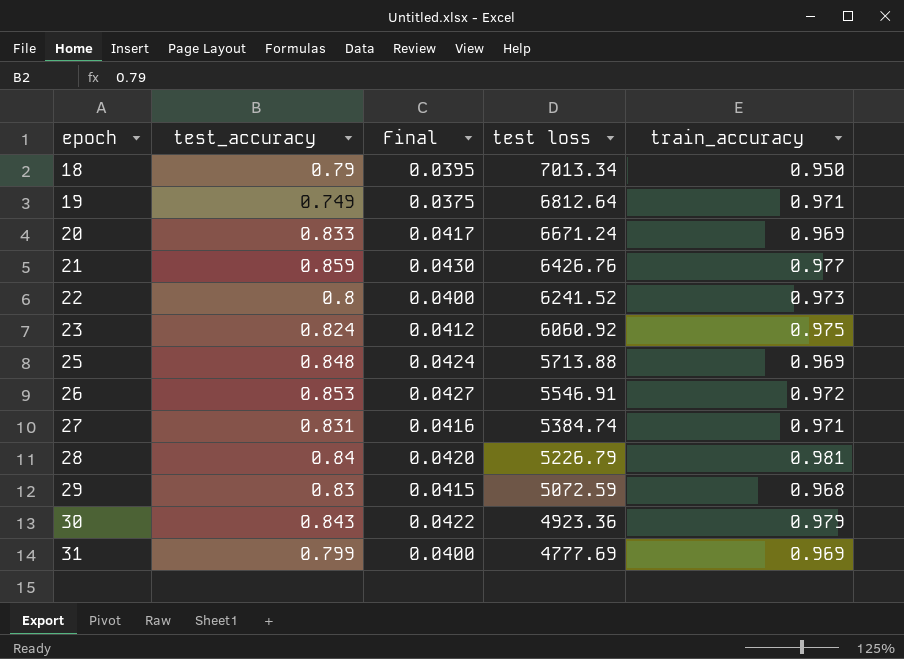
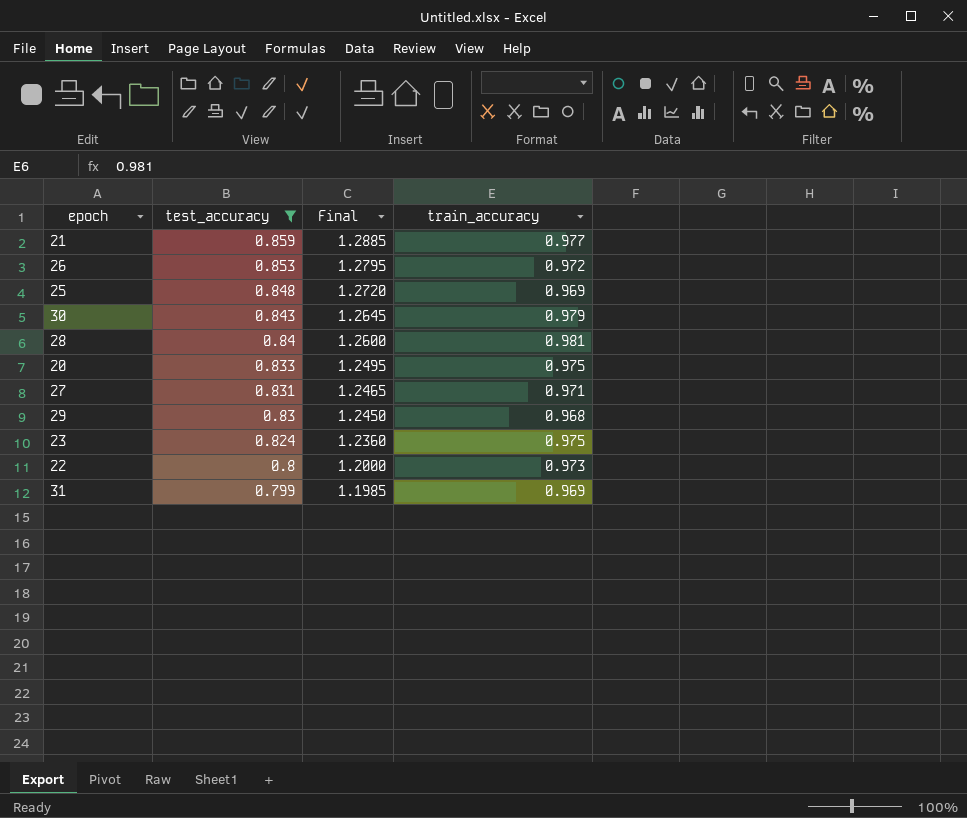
filter: none -> test_accuracy >= 0.799
row order: epoch ascending -> test_accuracy descending
column test loss | position: 4 -> none
column Final | formula: [test_accuracy] * 0.05 -> [test_accuracy] * 1.5
20 | train_accuracy: 0.969 -> 0.975

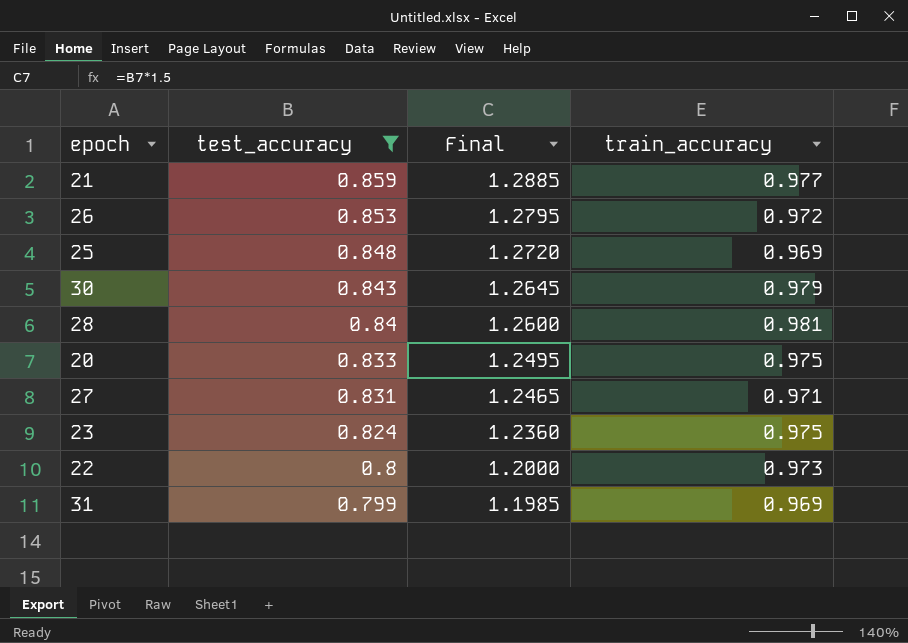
row 29: 0.83 | 1.2450 | 0.968 -> none

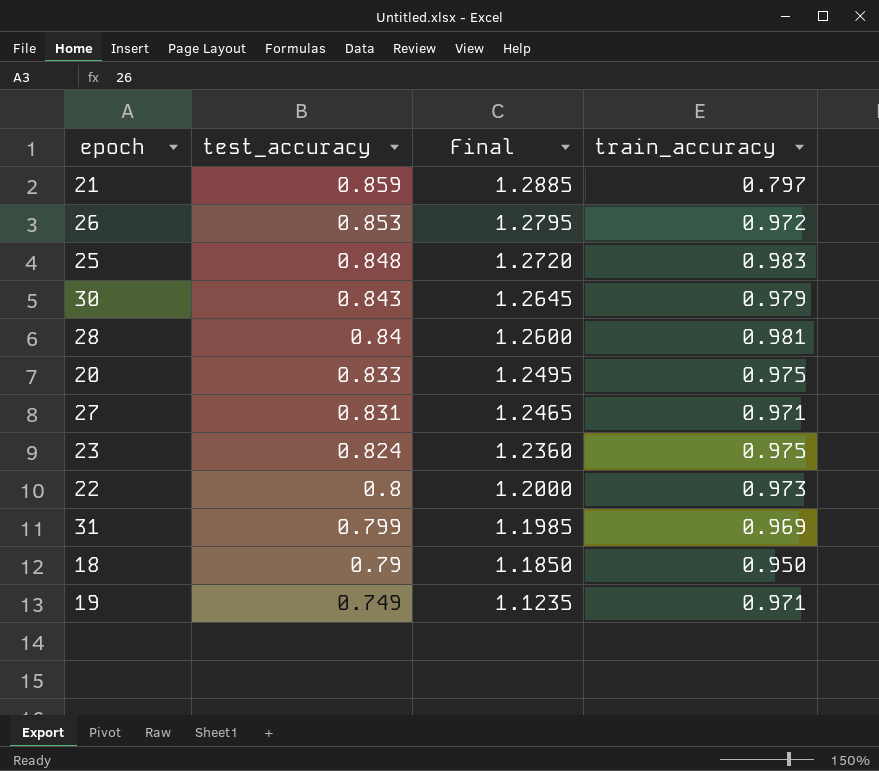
filter: test_accuracy >= 0.799 -> none
21 | train_accuracy: 0.977 -> 0.797
25 | train_accuracy: 0.969 -> 0.983

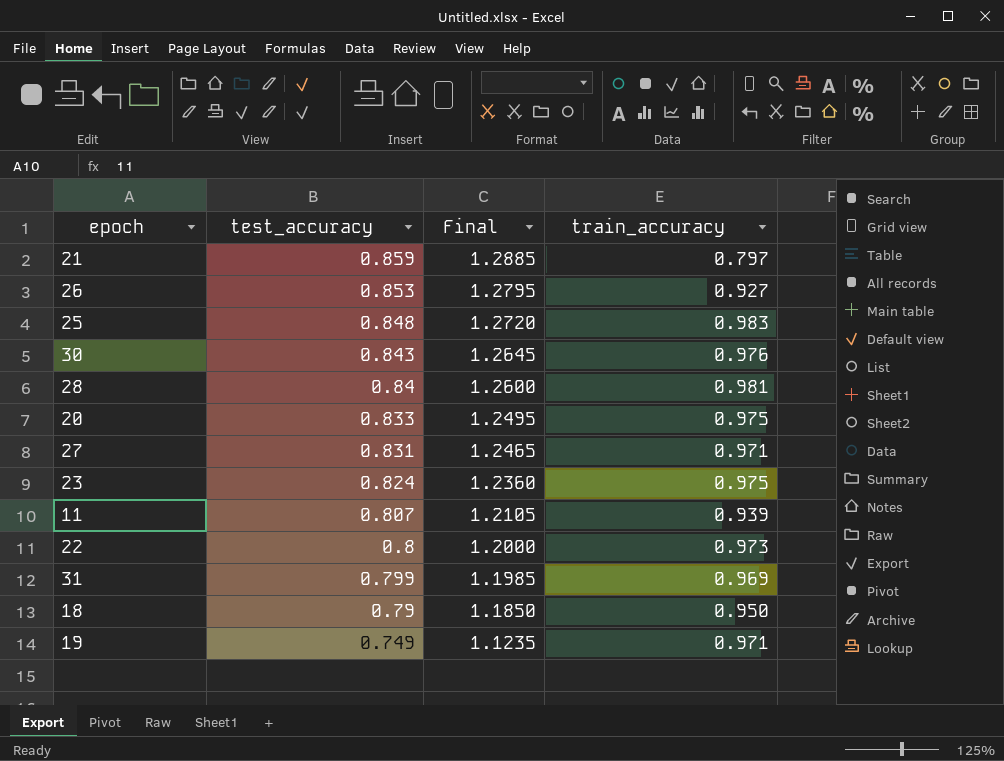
26 | train_accuracy: 0.972 -> 0.927
30 | train_accuracy: 0.979 -> 0.976
row 11: none -> 0.807 | 1.2105 | 0.939

